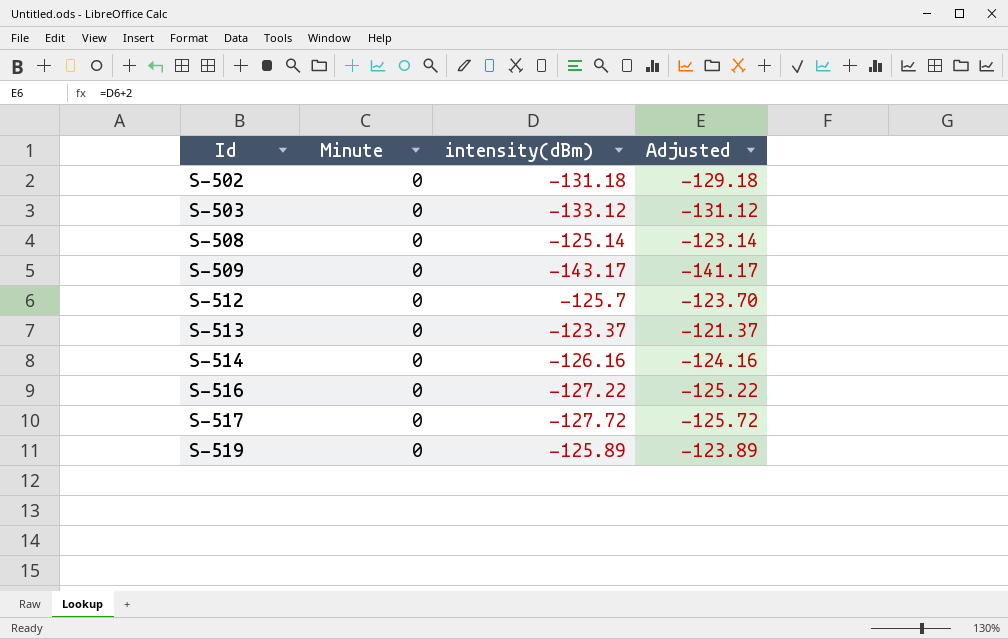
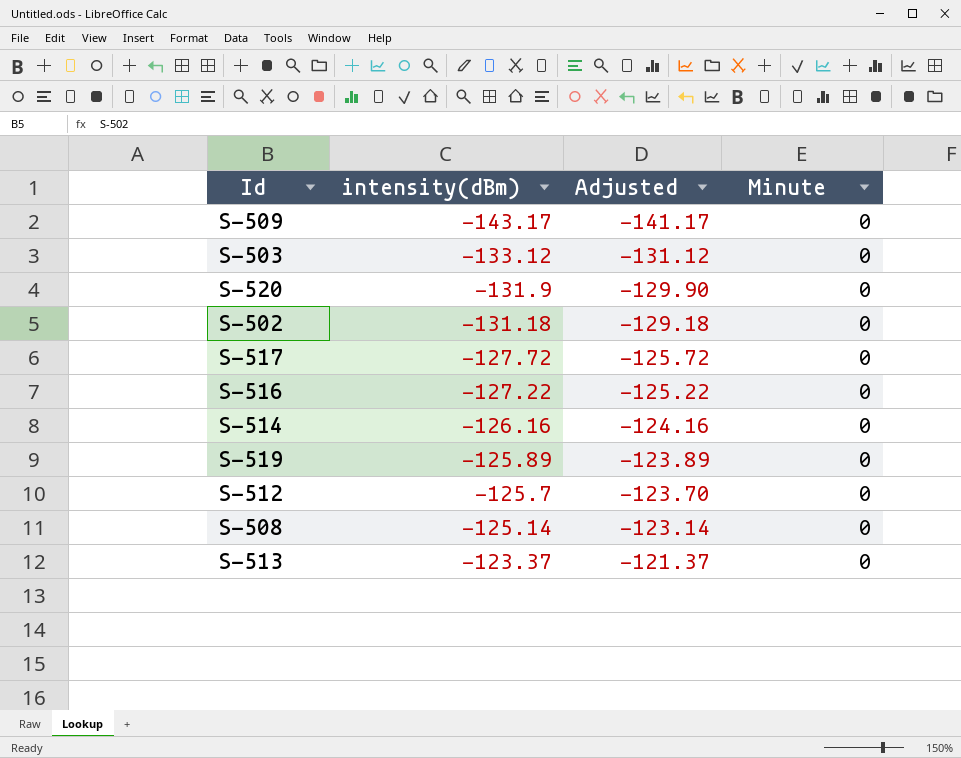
row order: Id ascending -> intensity(dBm) ascending
column Minute | position: 2 -> 4
row S-520: none -> -131.9 | -129.90 | 0

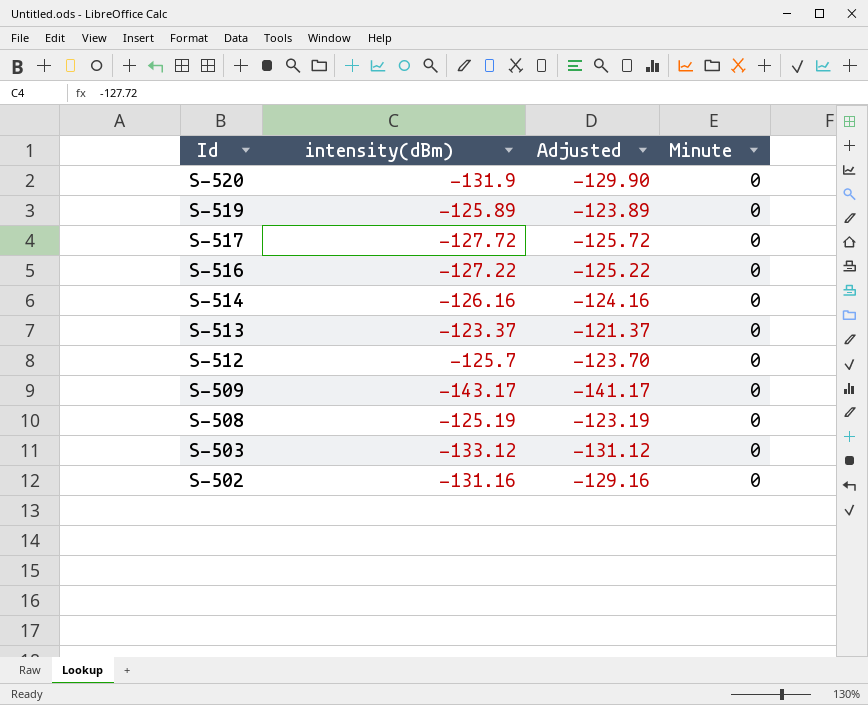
row order: intensity(dBm) ascending -> Id descending
S-508 | intensity(dBm): -125.14 -> -125.19
S-508 | Adjusted: -123.14 -> -123.19
S-502 | intensity(dBm): -131.18 -> -131.16
S-502 | Adjusted: -129.18 -> -129.16

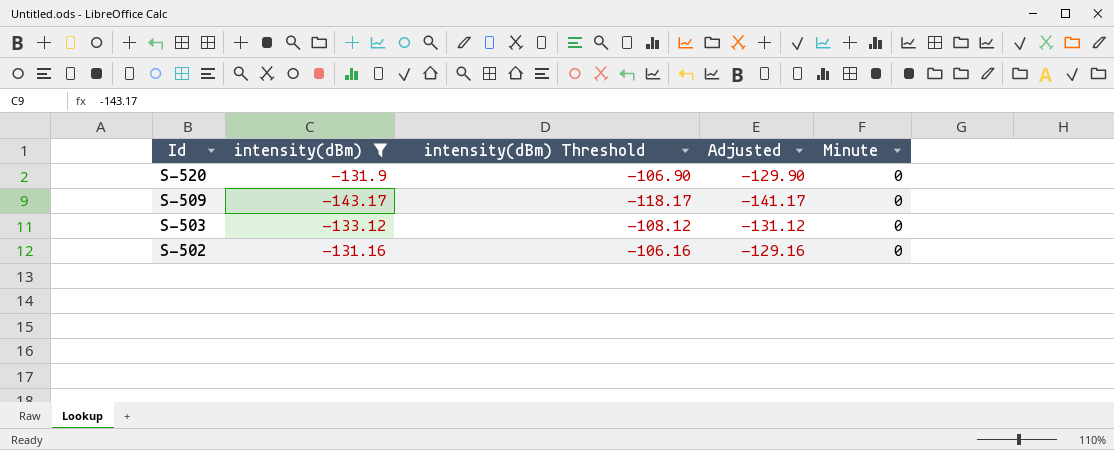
filter: none -> intensity(dBm) <= -131.16
column intensity(dBm) Threshold | formula: none -> [intensity(dBm)] + 25

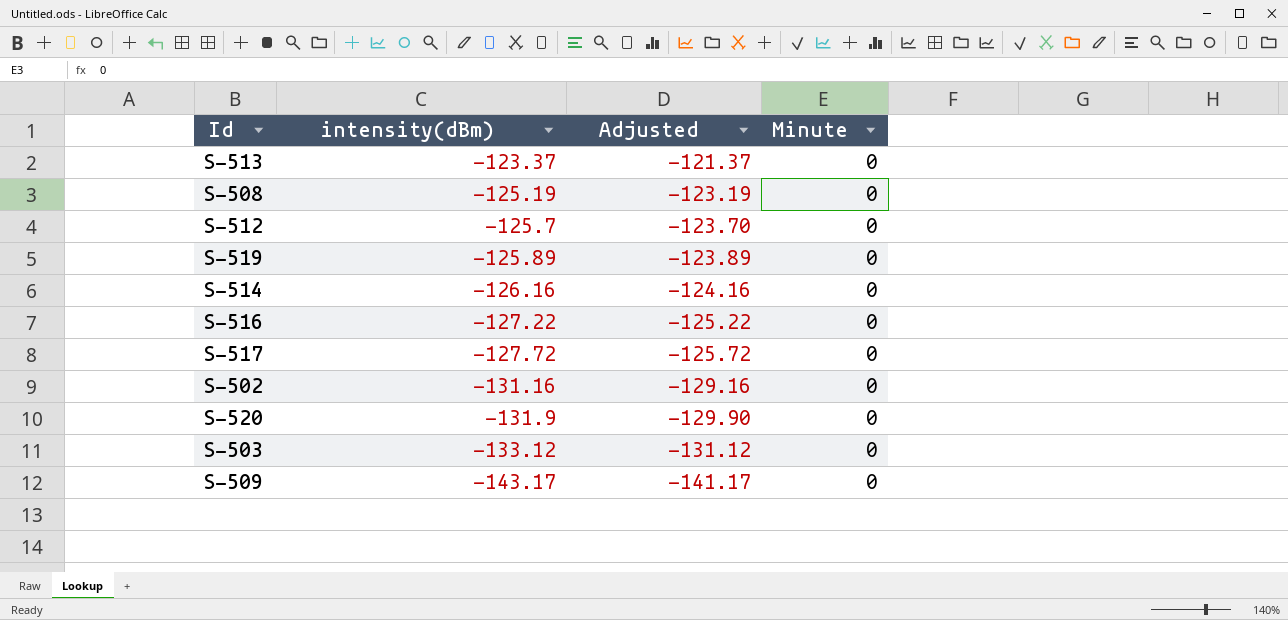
filter: intensity(dBm) <= -131.16 -> none
row order: Id descending -> intensity(dBm) descending
column intensity(dBm) Threshold | formula: [intensity(dBm)] + 25 -> none

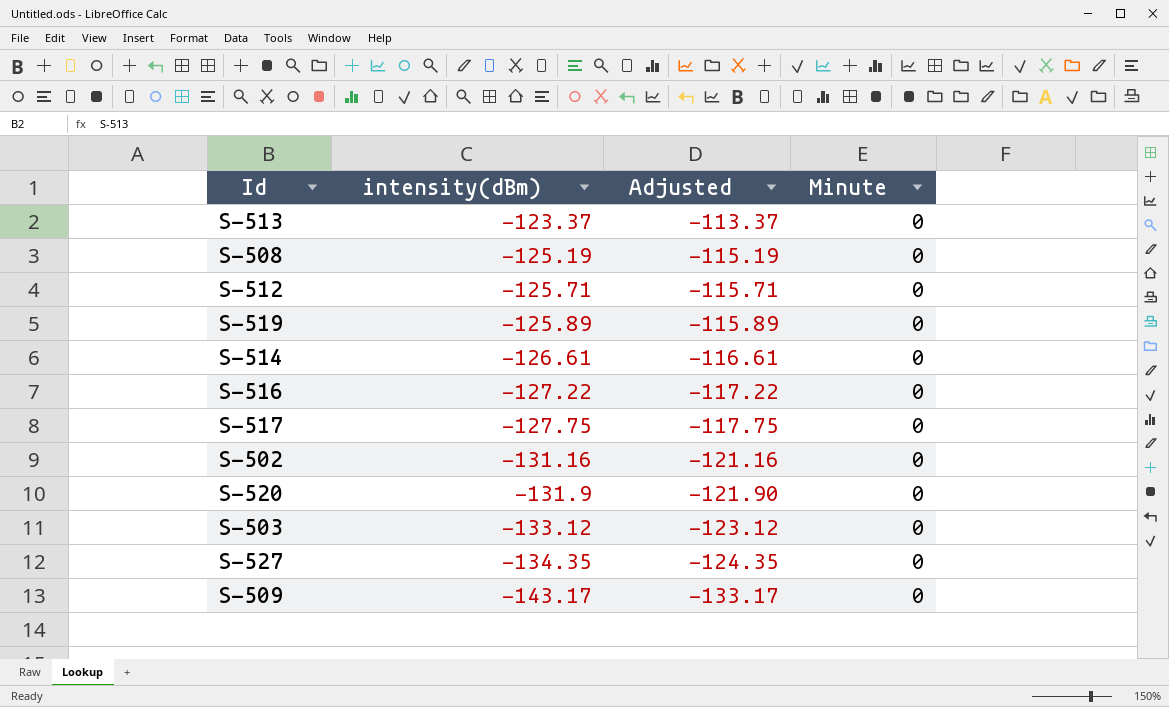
column Adjusted | formula: [intensity(dBm)] + 2 -> [intensity(dBm)] + 10
S-512 | intensity(dBm): -125.7 -> -125.71
S-514 | intensity(dBm): -126.16 -> -126.61
S-517 | intensity(dBm): -127.72 -> -127.75
row S-527: none -> -134.35 | -124.35 | 0

